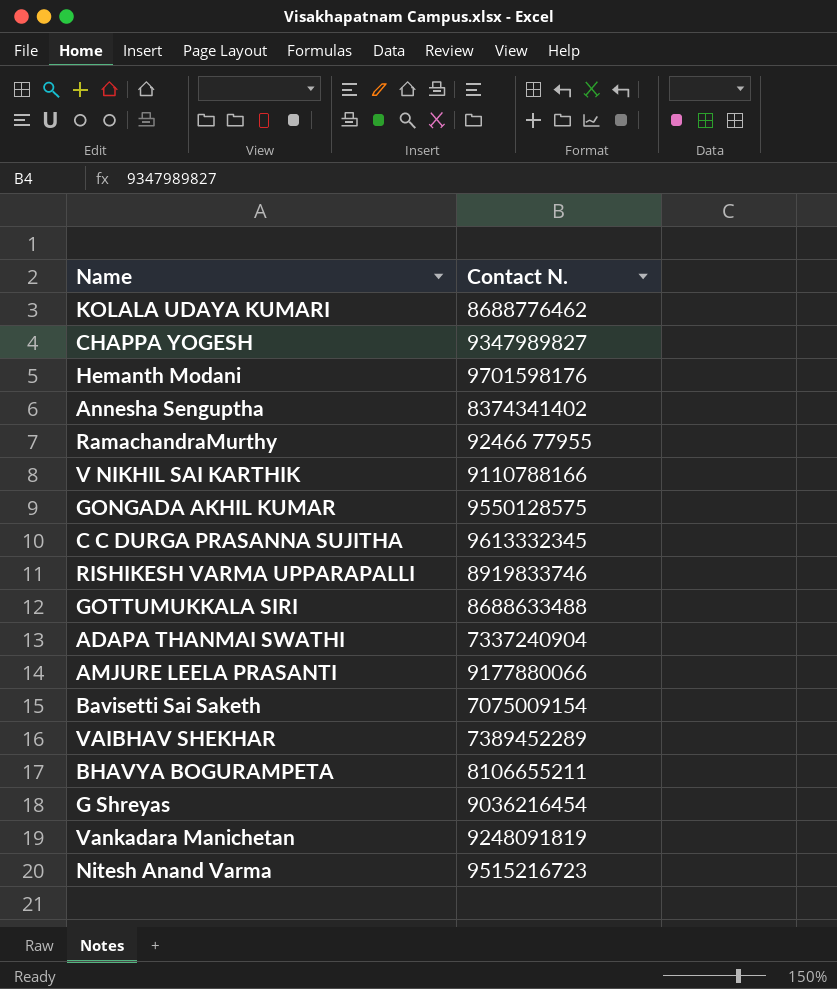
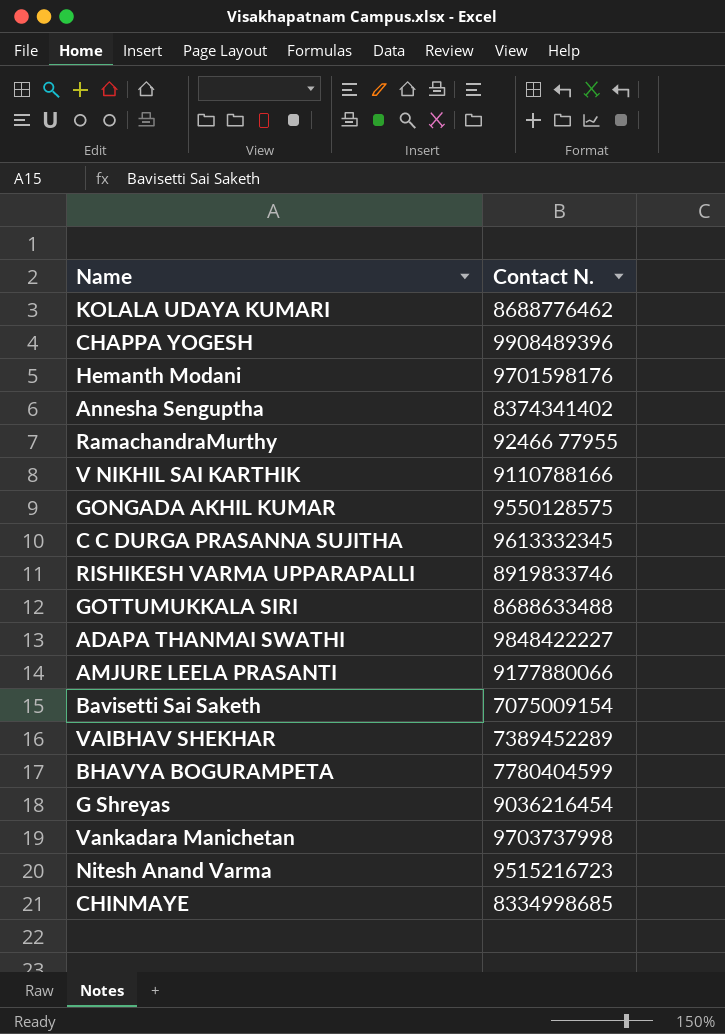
CHAPPA YOGESH | Contact N.: 9347989827 -> 9908489396
ADAPA THANMAI SWATHI | Contact N.: 7337240904 -> 9848422227
BHAVYA BOGURAMPETA | Contact N.: 8106655211 -> 7780404599
Vankadara Manichetan | Contact N.: 9248091819 -> 9703737998
row CHINMAYE: none -> 8334998685

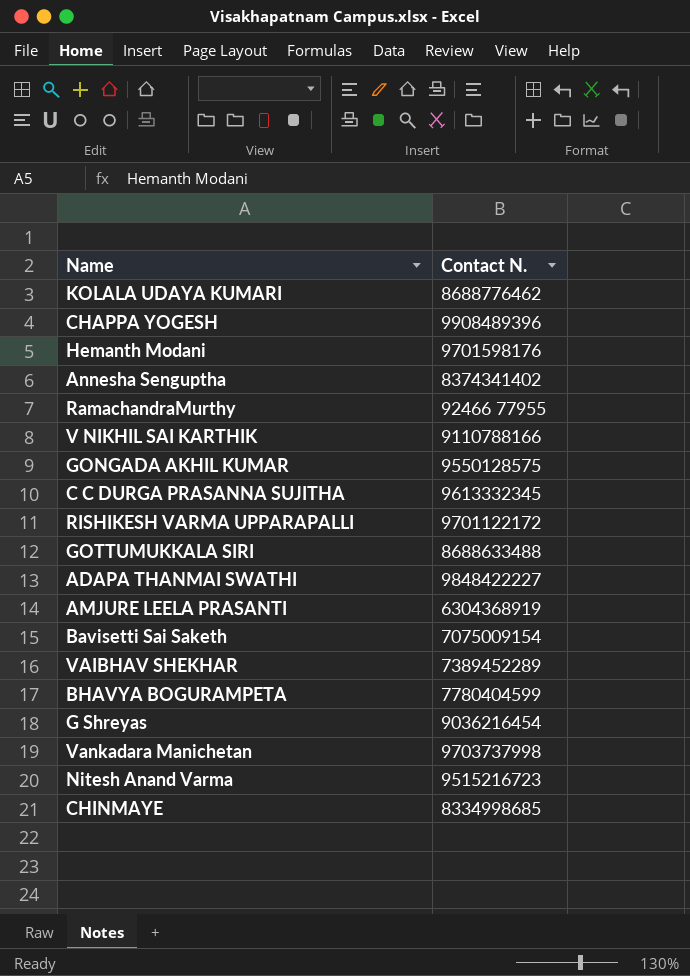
RISHIKESH VARMA UPPARAPALLI | Contact N.: 8919833746 -> 9701122172
AMJURE LEELA PRASANTI | Contact N.: 9177880066 -> 6304368919

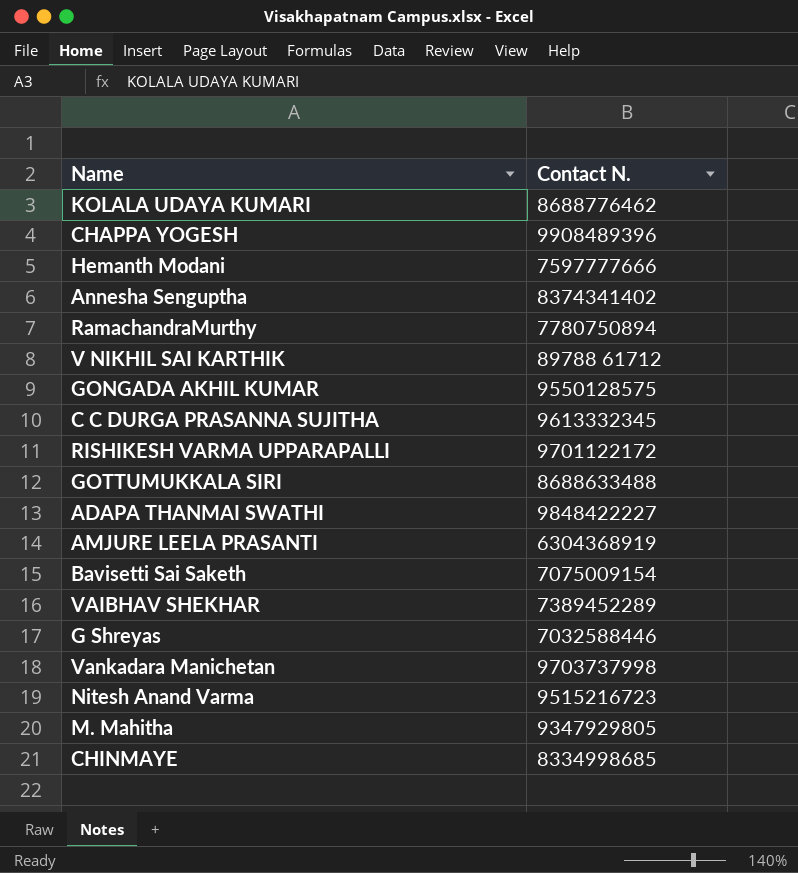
row BHAVYA BOGURAMPETA: 7780404599 -> none
Hemanth Modani | Contact N.: 9701598176 -> 7597777666
RamachandraMurthy | Contact N.: 92466 77955 -> 7780750894
V NIKHIL SAI KARTHIK | Contact N.: 9110788166 -> 89788 61712
G Shreyas | Contact N.: 9036216454 -> 7032588446
row M. Mahitha: none -> 9347929805

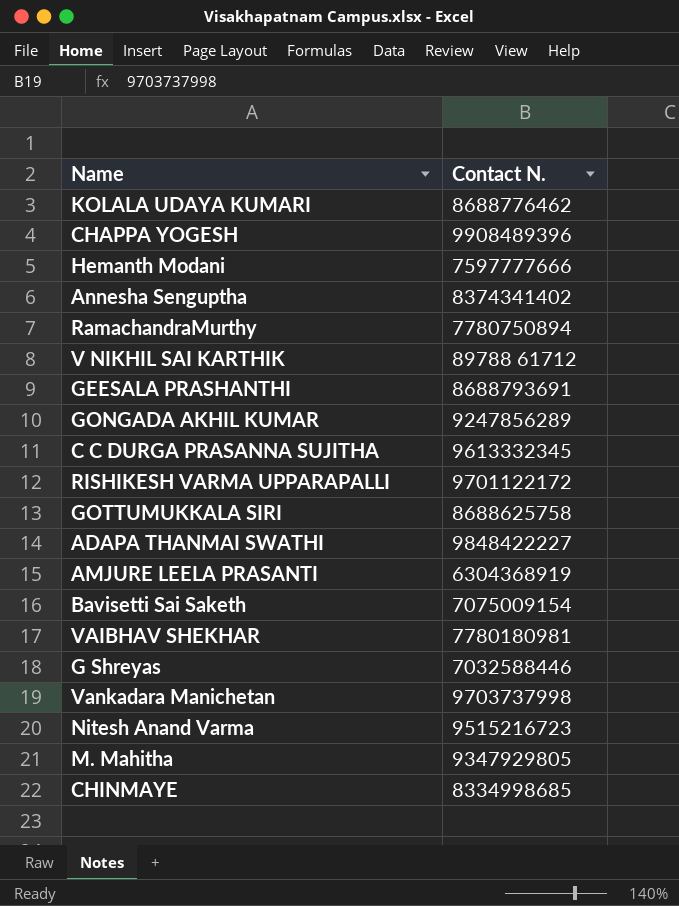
row GEESALA PRASHANTHI: none -> 8688793691
GONGADA AKHIL KUMAR | Contact N.: 9550128575 -> 9247856289
GOTTUMUKKALA SIRI | Contact N.: 8688633488 -> 8688625758
VAIBHAV SHEKHAR | Contact N.: 7389452289 -> 7780180981

